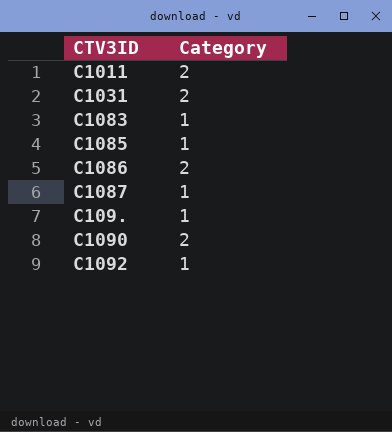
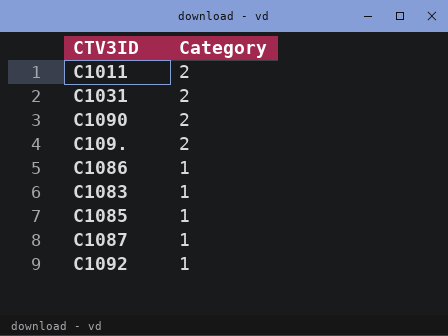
row order: none -> Category descending
C109. | Category: 1 -> 2
C1086 | Category: 2 -> 1

